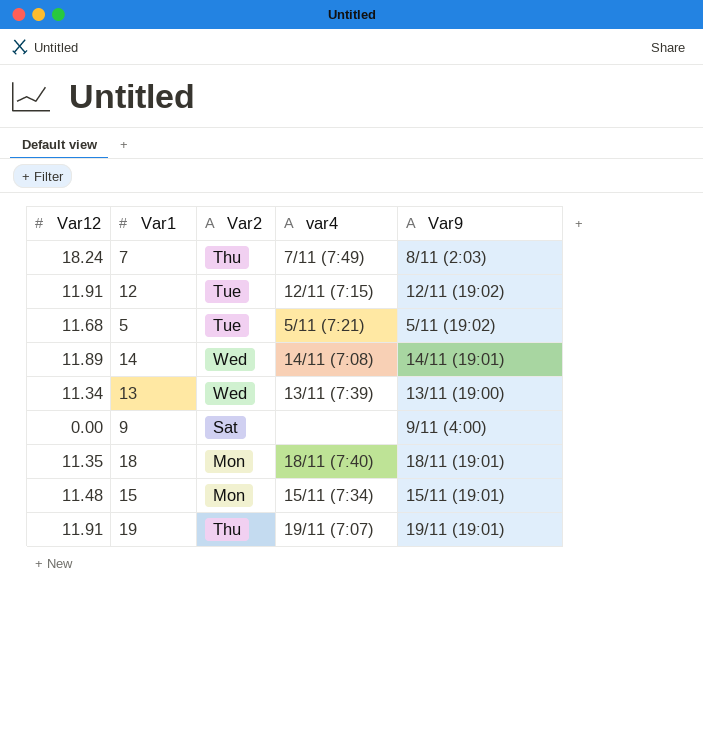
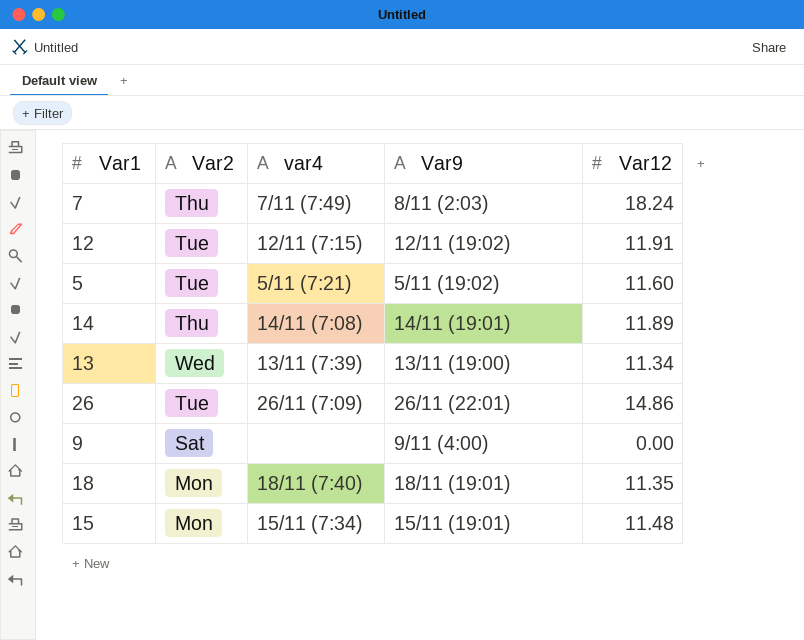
column Var12 | position: 1 -> 5
row 19: 11.91 | Thu | 19/11 (7:07) | 19/11 (19:01) -> none
5 | Var12: 11.68 -> 11.60
14 | Var2: Wed -> Thu
row 26: none -> Tue | 26/11 (7:09) | 26/11 (22:01) | 14.86

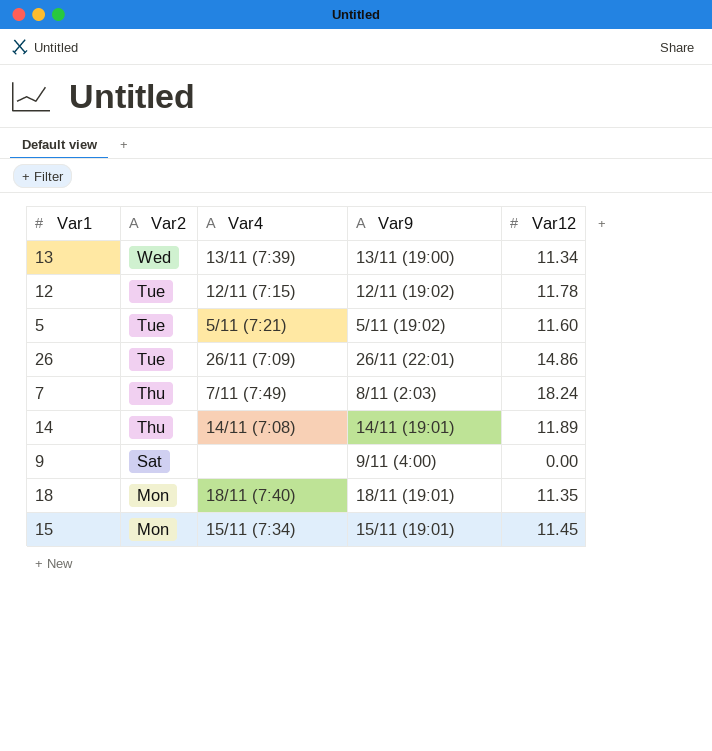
row order: none -> Var2 descending
column name: var4 -> Var4
12 | Var12: 11.91 -> 11.78
15 | Var12: 11.48 -> 11.45

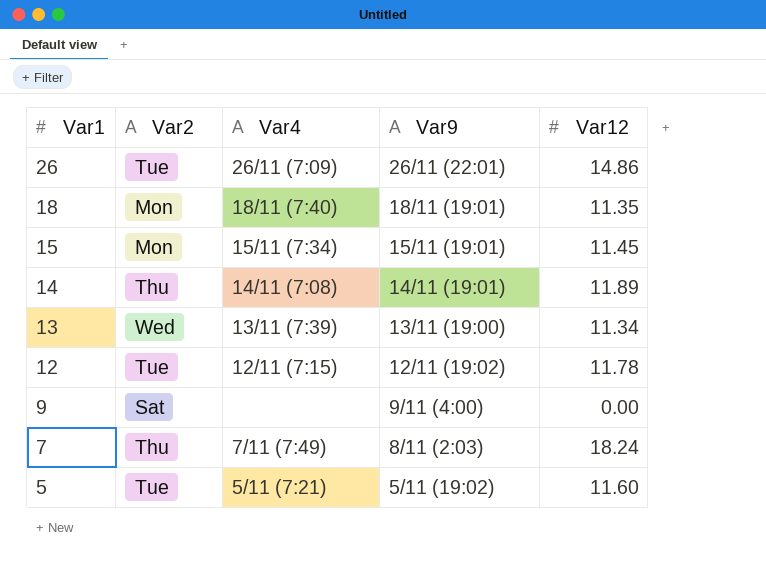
row order: Var2 descending -> Var1 descending

